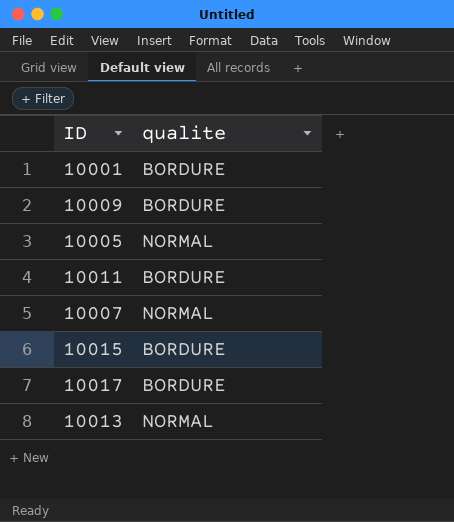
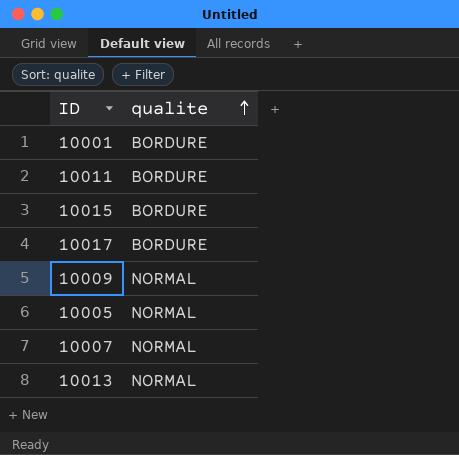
row order: none -> qualite ascending
10009 | qualite: BORDURE -> NORMAL

